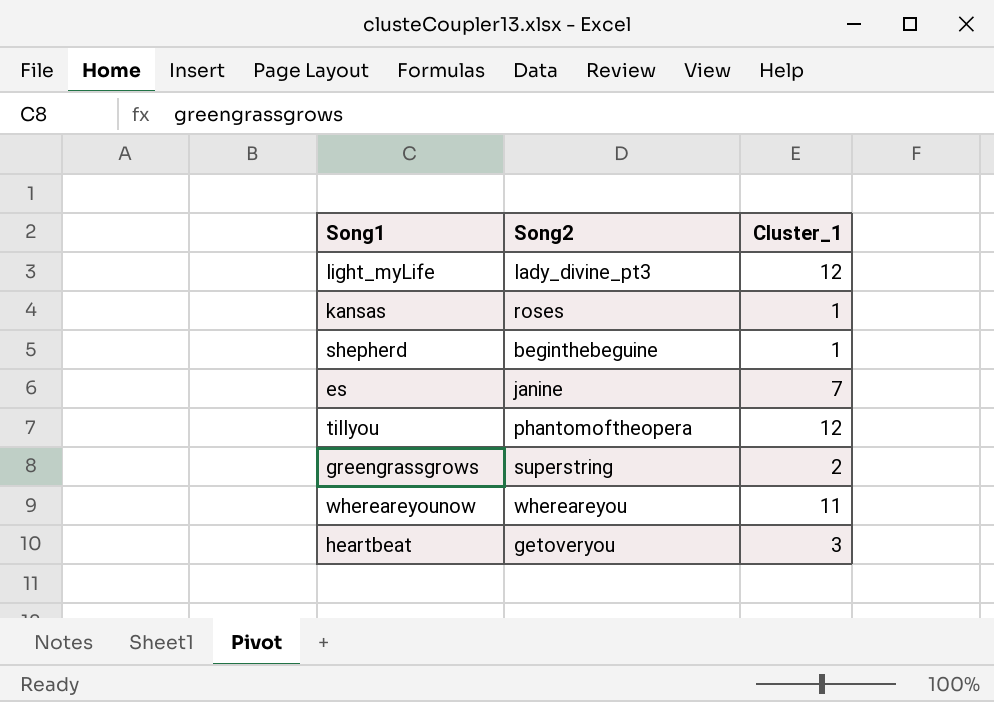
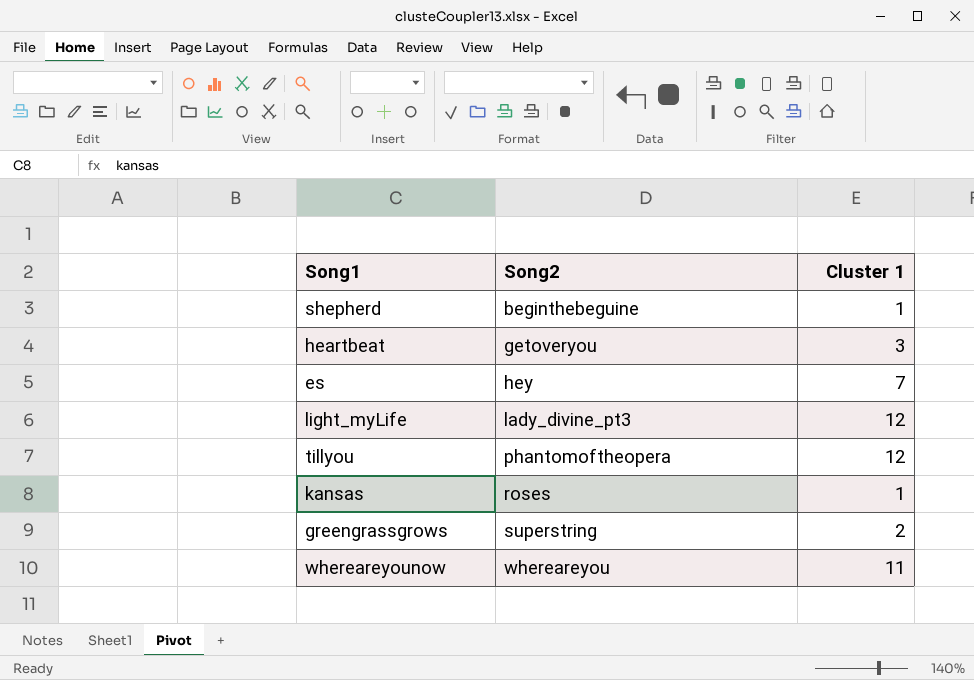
row order: none -> Song2 ascending
column name: Cluster_1 -> Cluster 1
es | Song2: janine -> hey

